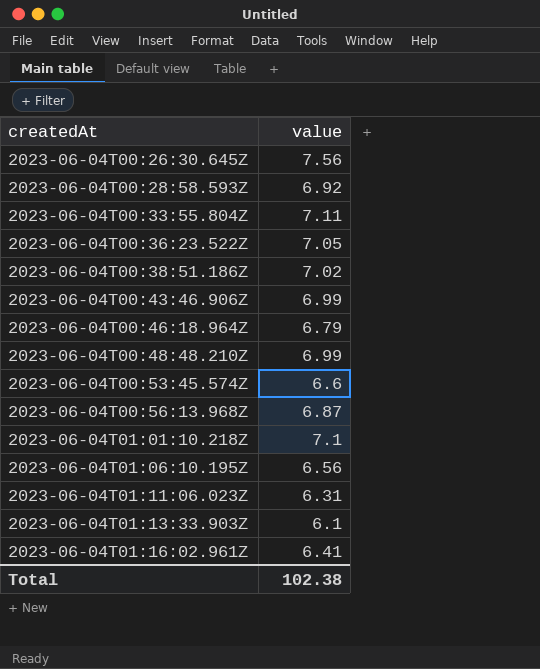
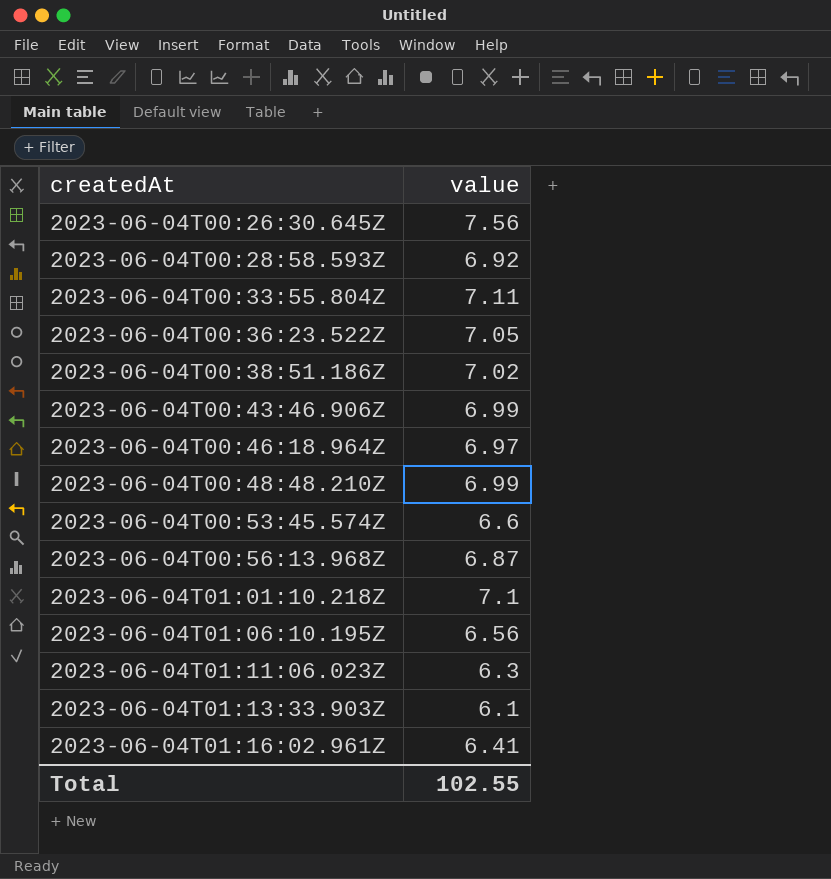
2023-06-04T00:46:18.964Z | value: 6.79 -> 6.97
2023-06-04T01:11:06.023Z | value: 6.31 -> 6.3
Total | value: 102.38 -> 102.55

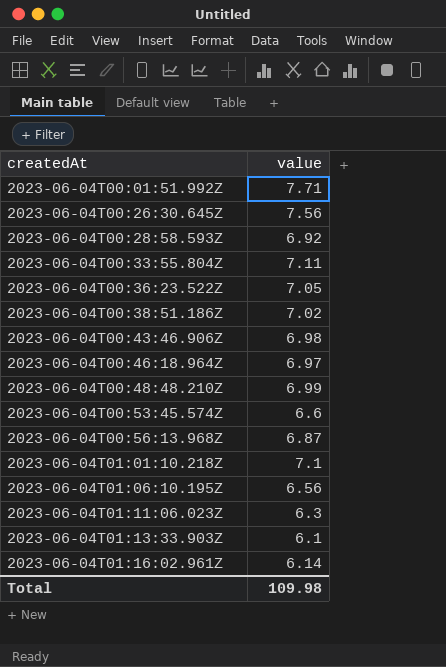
row 2023-06-04T00:01:51.992Z: none -> 7.71
2023-06-04T00:43:46.906Z | value: 6.99 -> 6.98
2023-06-04T01:16:02.961Z | value: 6.41 -> 6.14
Total | value: 102.55 -> 109.98

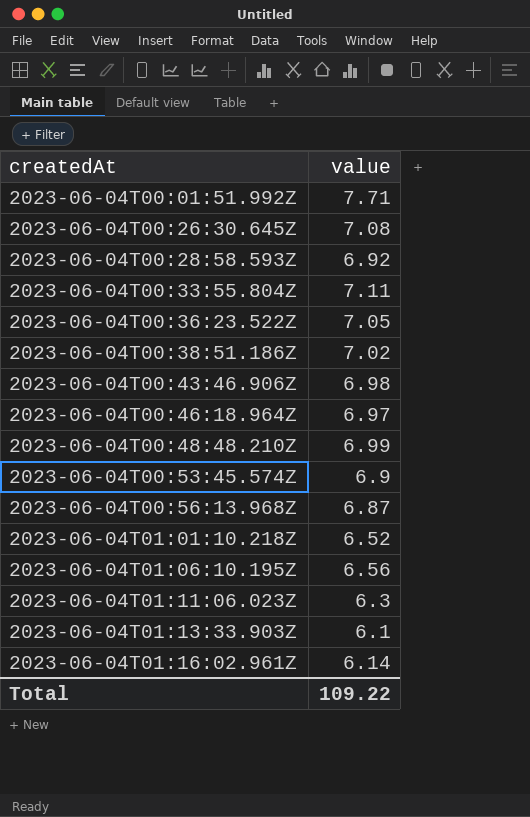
2023-06-04T00:26:30.645Z | value: 7.56 -> 7.08
2023-06-04T00:53:45.574Z | value: 6.6 -> 6.9
2023-06-04T01:01:10.218Z | value: 7.1 -> 6.52
Total | value: 109.98 -> 109.22

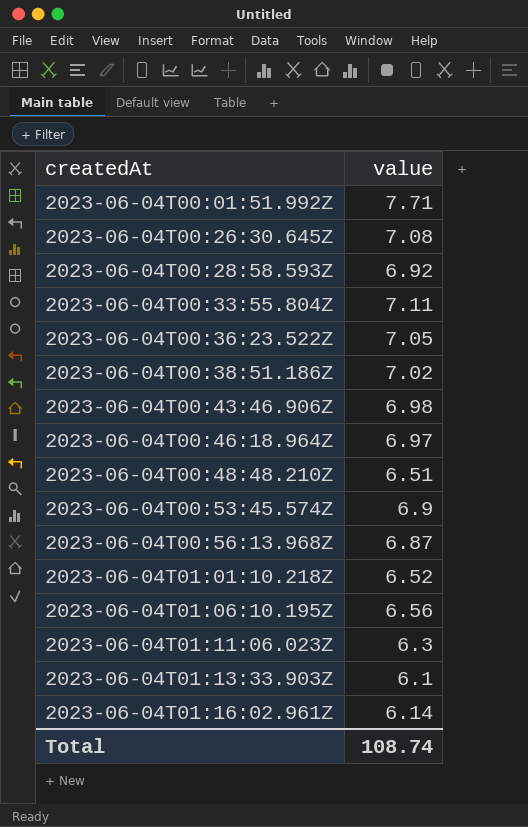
2023-06-04T00:48:48.210Z | value: 6.99 -> 6.51
Total | value: 109.22 -> 108.74

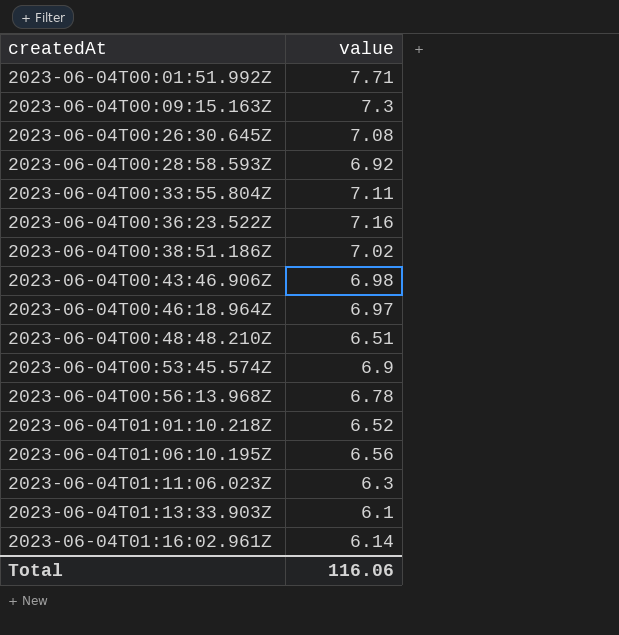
row 2023-06-04T00:09:15.163Z: none -> 7.3
2023-06-04T00:36:23.522Z | value: 7.05 -> 7.16
2023-06-04T00:56:13.968Z | value: 6.87 -> 6.78
Total | value: 108.74 -> 116.06

